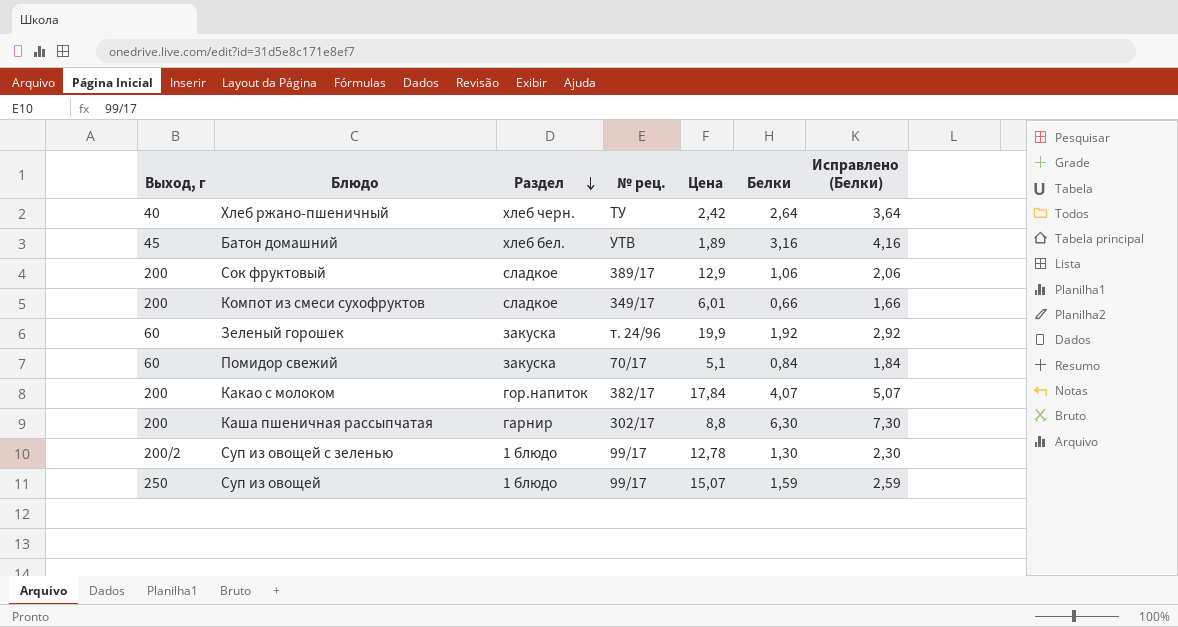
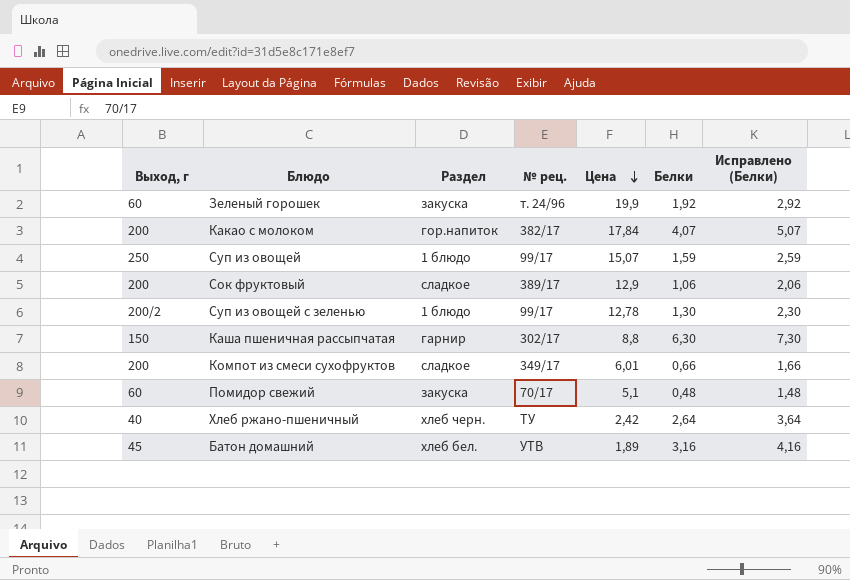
row order: Раздел descending -> Цена descending
Каша пшеничная рассыпчатая | Выход, г: 200 -> 150
Помидор свежий | Белки: 0,84 -> 0,48
Помидор свежий | Исправлено (Белки): 1,84 -> 1,48

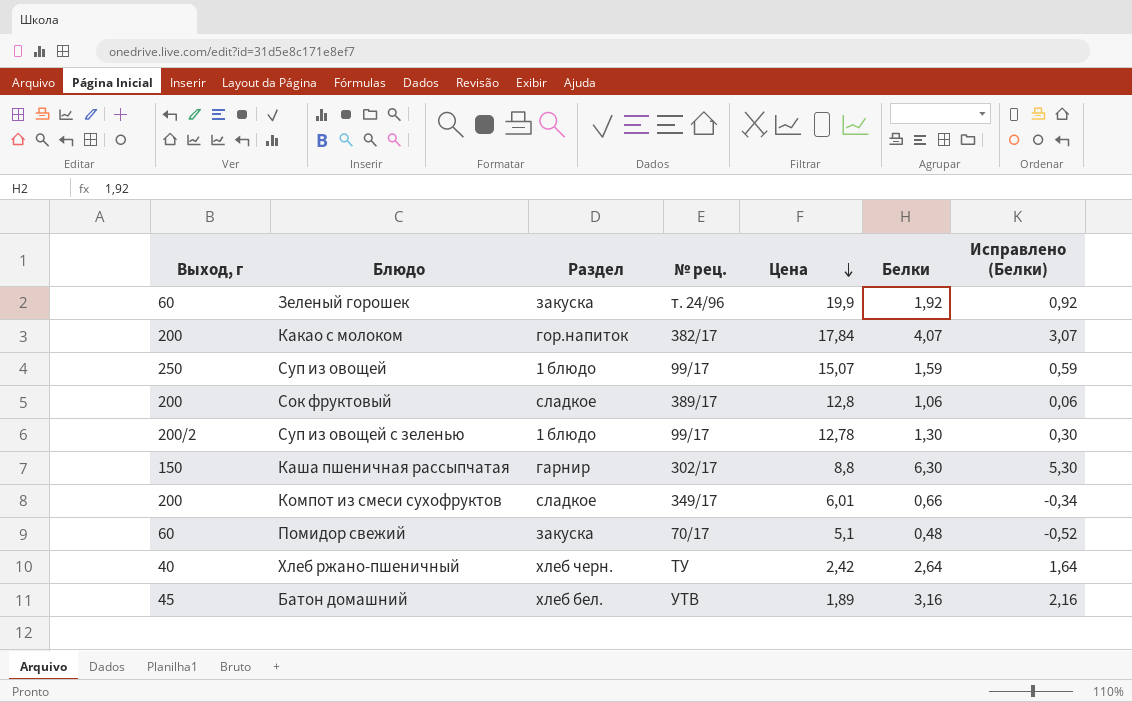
column Исправлено (Белки) | formula: [Белки] + 1 -> [Белки] - 1
Сок фруктовый | Цена: 12,9 -> 12,8

